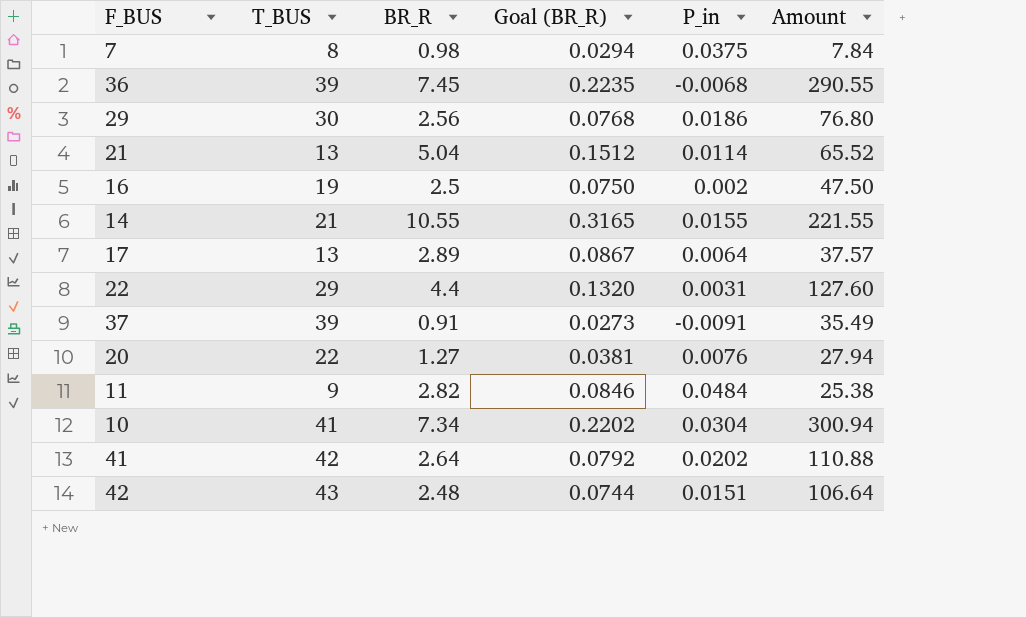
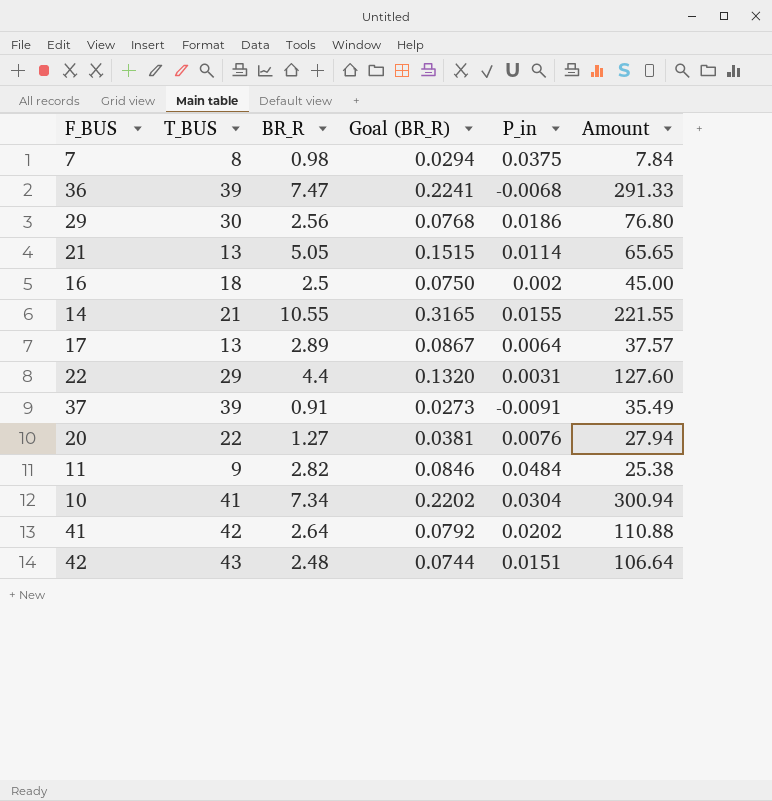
36 | BR_R: 7.45 -> 7.47
36 | Goal (BR_R): 0.2235 -> 0.2241
36 | Amount: 290.55 -> 291.33
21 | BR_R: 5.04 -> 5.05
21 | Goal (BR_R): 0.1512 -> 0.1515
21 | Amount: 65.52 -> 65.65
16 | T_BUS: 19 -> 18
16 | Amount: 47.50 -> 45.00

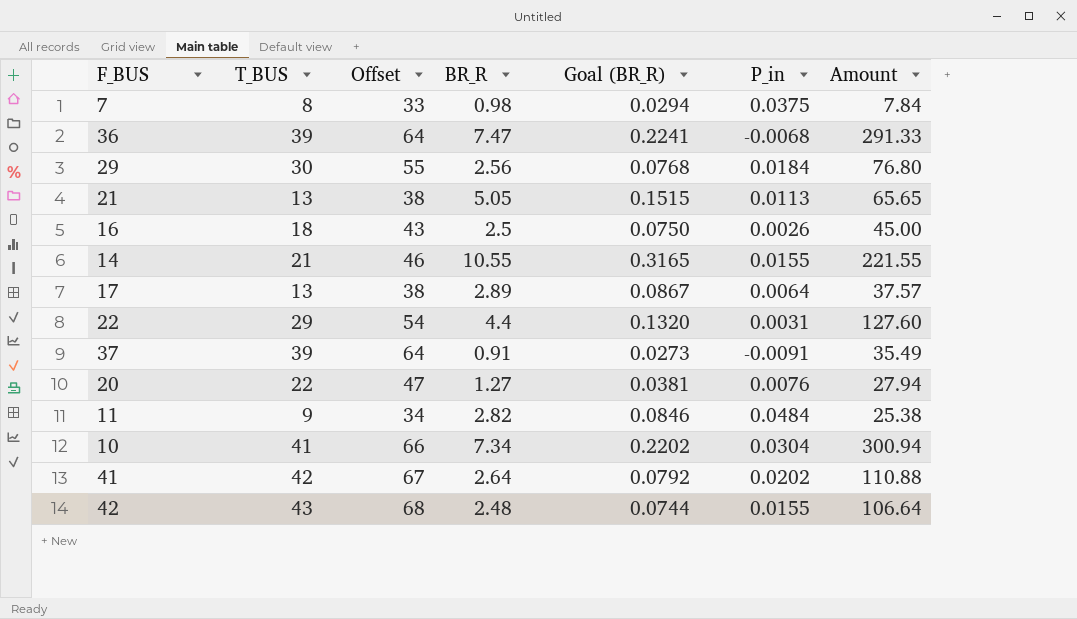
column Offset | formula: none -> [T_BUS] + 25
29 | P_in: 0.0186 -> 0.0184
21 | P_in: 0.0114 -> 0.0113
16 | P_in: 0.002 -> 0.0026
42 | P_in: 0.0151 -> 0.0155

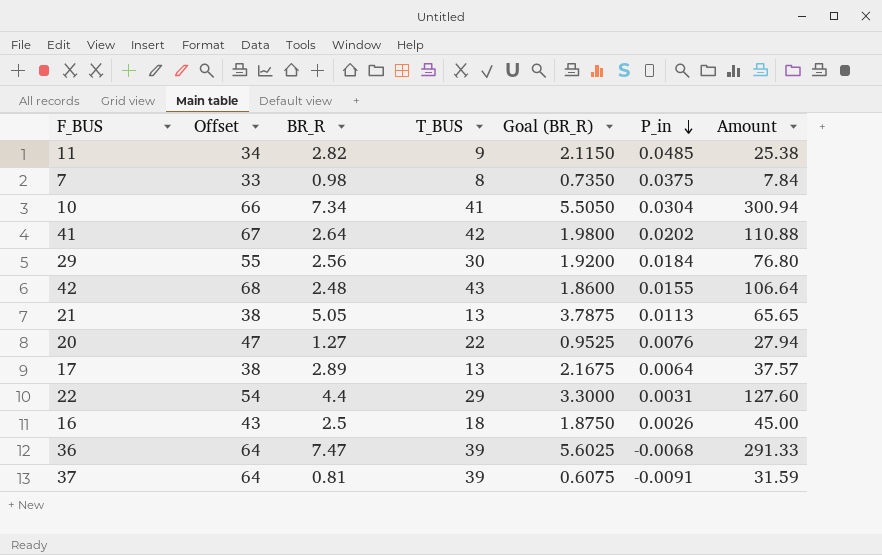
row order: none -> P_in descending
column T_BUS | position: 2 -> 4
column Goal (BR_R) | formula: [BR_R] * 0.03 -> [BR_R] * 0.75
row 14: 21 | 46 | 10.55 | 0.3165 | 0.0155 | 221.55 -> none
11 | P_in: 0.0484 -> 0.0485
37 | BR_R: 0.91 -> 0.81
37 | Amount: 35.49 -> 31.59

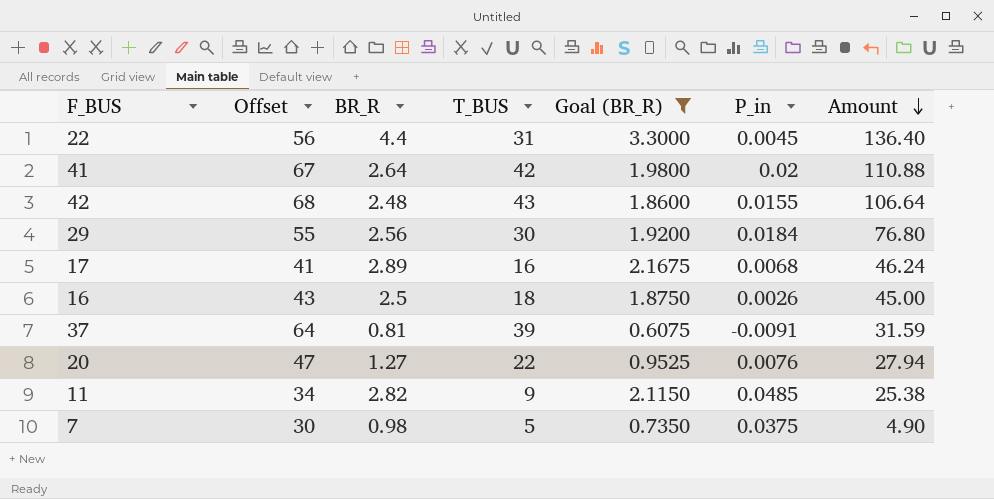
filter: none -> Goal (BR_R) <= 3.3000
row order: P_in descending -> Amount descending
22 | Offset: 54 -> 56
22 | T_BUS: 29 -> 31
22 | P_in: 0.0031 -> 0.0045
22 | Amount: 127.60 -> 136.40
41 | P_in: 0.0202 -> 0.02
17 | Offset: 38 -> 41
17 | T_BUS: 13 -> 16
17 | P_in: 0.0064 -> 0.0068
17 | Amount: 37.57 -> 46.24
7 | Offset: 33 -> 30
7 | T_BUS: 8 -> 5
7 | Amount: 7.84 -> 4.90

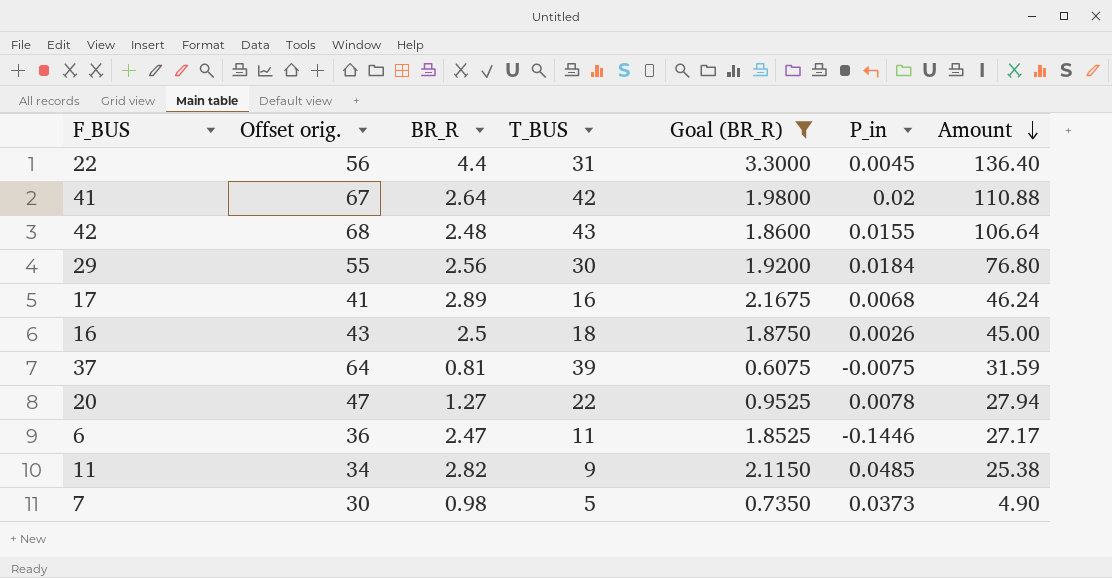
column name: Offset -> Offset orig.
37 | P_in: -0.0091 -> -0.0075
20 | P_in: 0.0076 -> 0.0078
row 6: none -> 36 | 2.47 | 11 | 1.8525 | -0.1446 | 27.17
7 | P_in: 0.0375 -> 0.0373

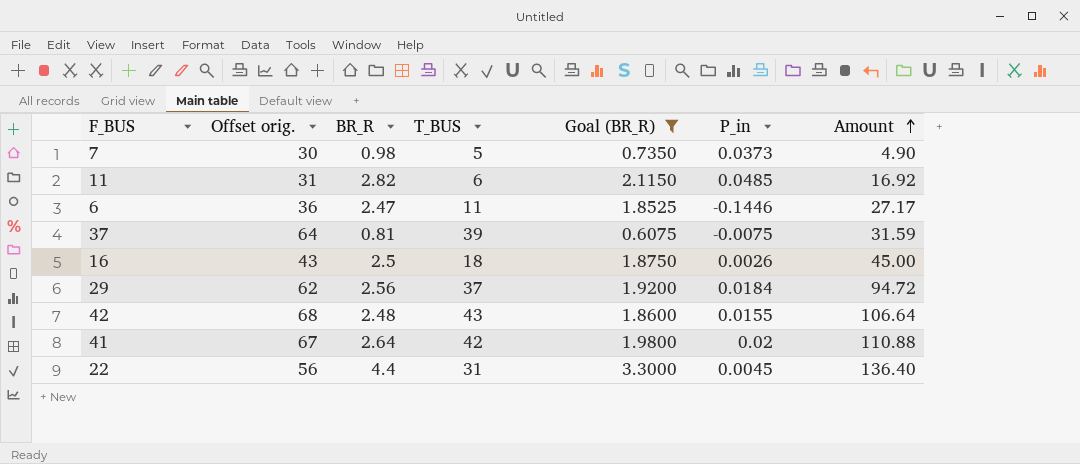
row order: Amount descending -> Amount ascending
row 17: 41 | 2.89 | 16 | 2.1675 | 0.0068 | 46.24 -> none
row 20: 47 | 1.27 | 22 | 0.9525 | 0.0078 | 27.94 -> none
11 | Offset orig.: 34 -> 31
11 | T_BUS: 9 -> 6
11 | Amount: 25.38 -> 16.92
29 | Offset orig.: 55 -> 62
29 | T_BUS: 30 -> 37
29 | Amount: 76.80 -> 94.72

